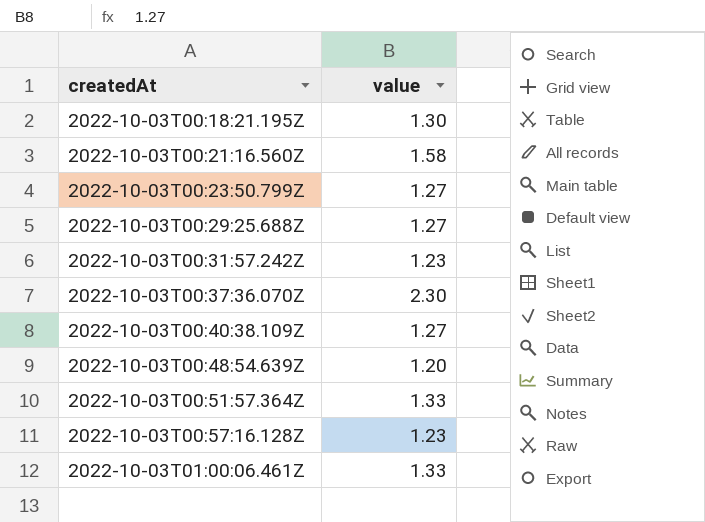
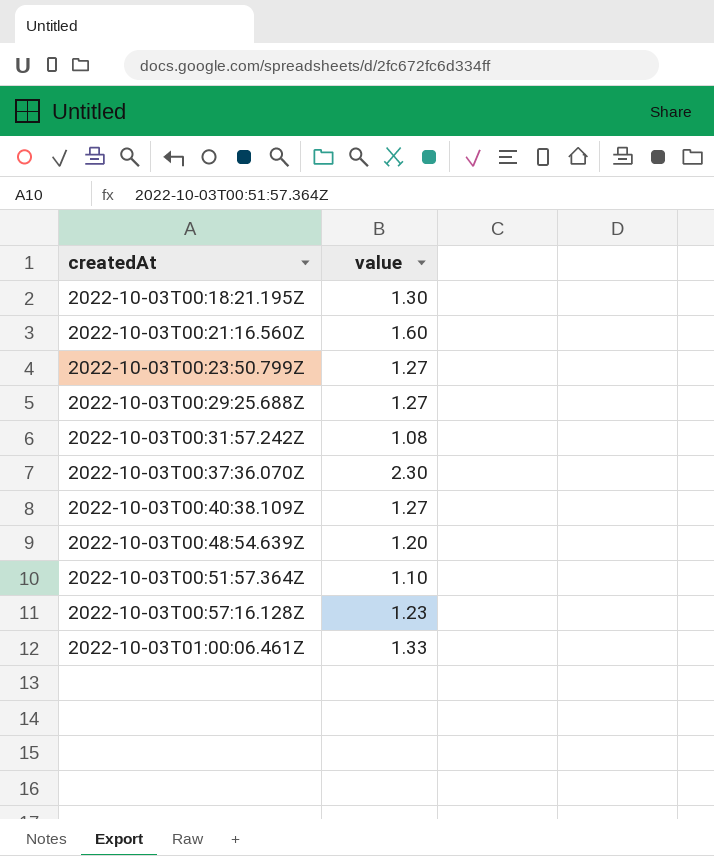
2022-10-03T00:21:16.560Z | value: 1.58 -> 1.60
2022-10-03T00:31:57.242Z | value: 1.23 -> 1.08
2022-10-03T00:51:57.364Z | value: 1.33 -> 1.10

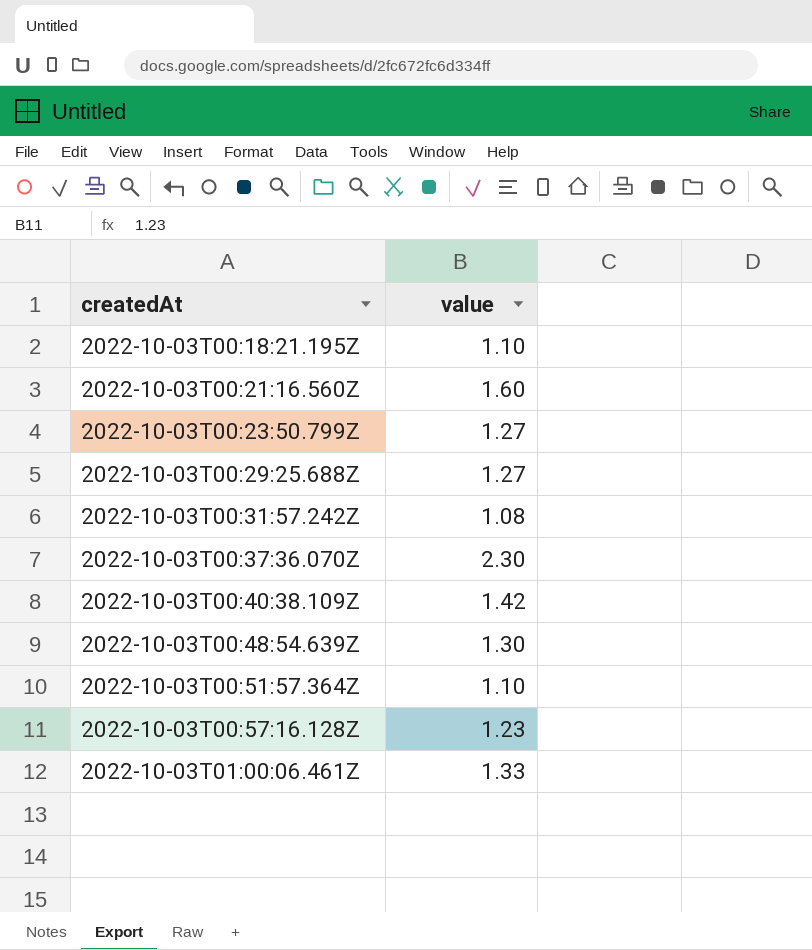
2022-10-03T00:18:21.195Z | value: 1.30 -> 1.10
2022-10-03T00:40:38.109Z | value: 1.27 -> 1.42
2022-10-03T00:48:54.639Z | value: 1.20 -> 1.30

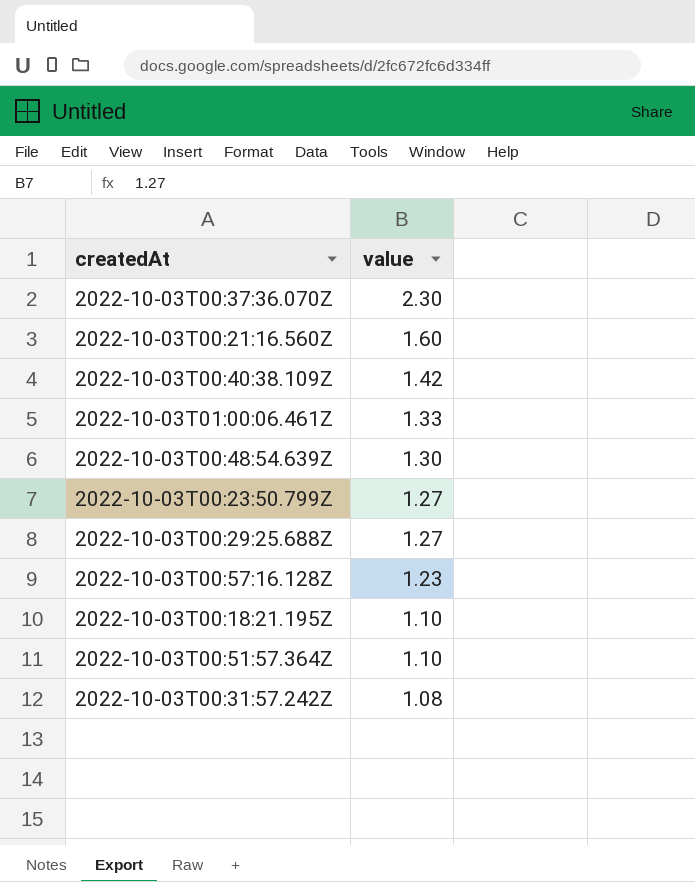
row order: createdAt ascending -> value descending

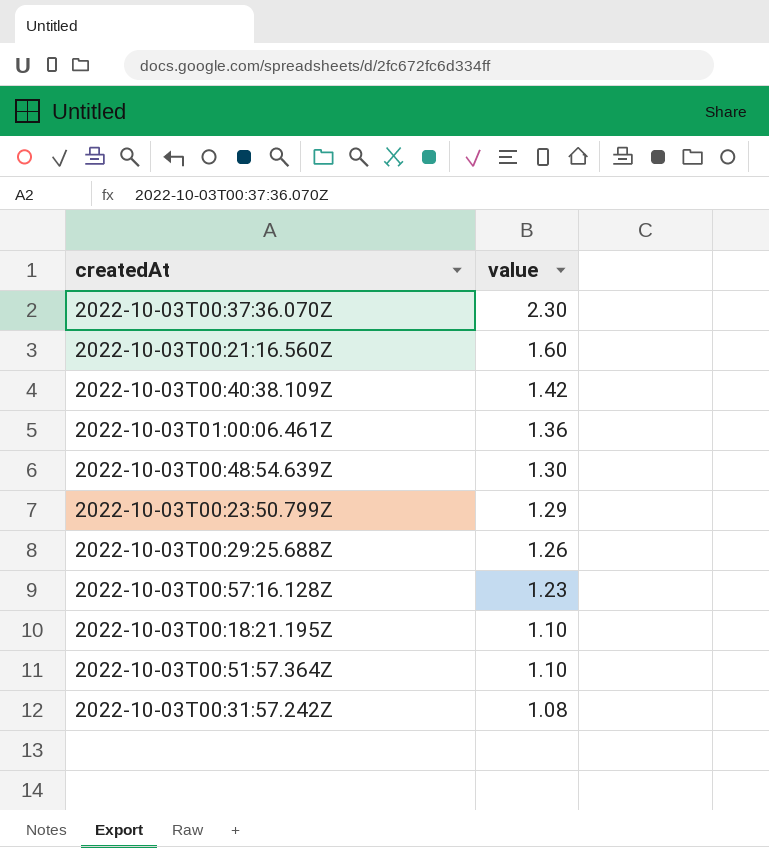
2022-10-03T01:00:06.461Z | value: 1.33 -> 1.36
2022-10-03T00:23:50.799Z | value: 1.27 -> 1.29
2022-10-03T00:29:25.688Z | value: 1.27 -> 1.26

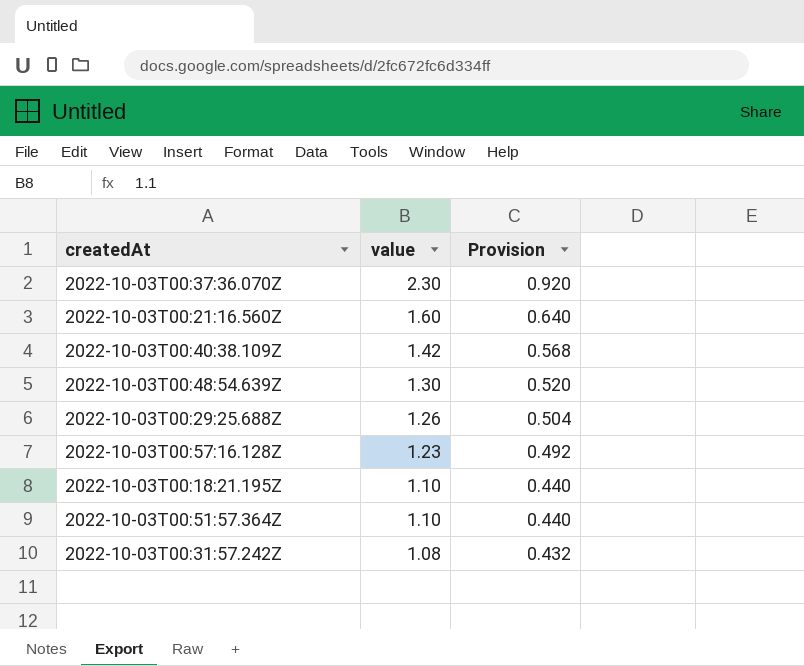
column Provision | formula: none -> [value] * 0.4
row 2022-10-03T01:00:06.461Z: 1.36 -> none
row 2022-10-03T00:23:50.799Z: 1.29 -> none

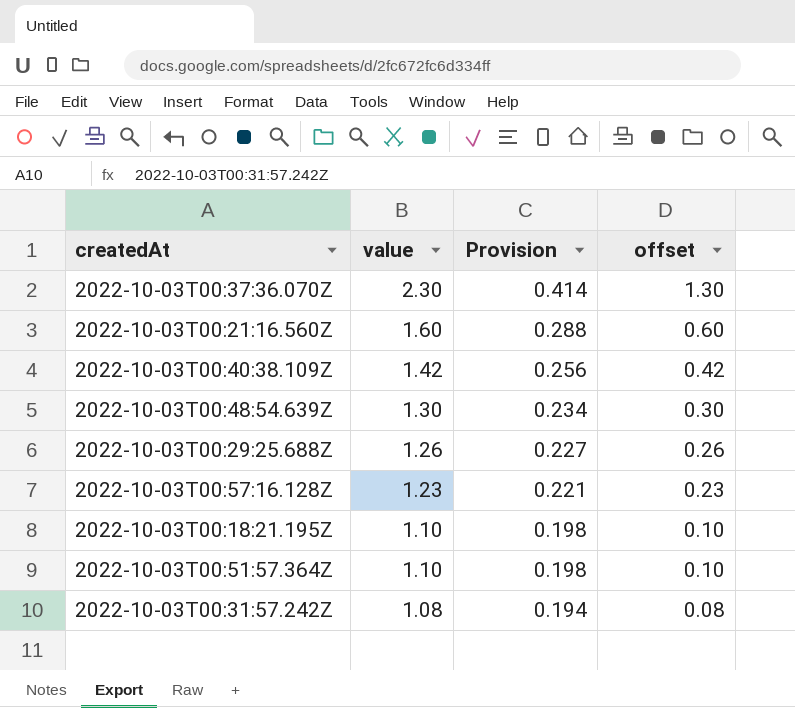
column Provision | formula: [value] * 0.4 -> [value] * 0.18
column offset | formula: none -> [value] - 1

